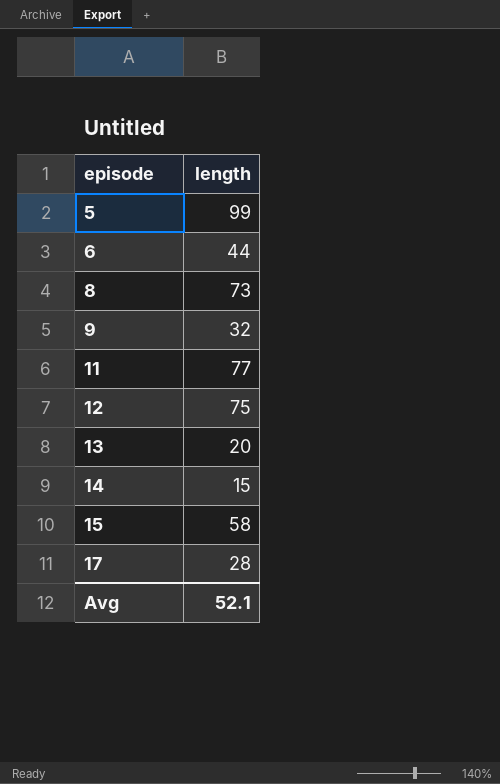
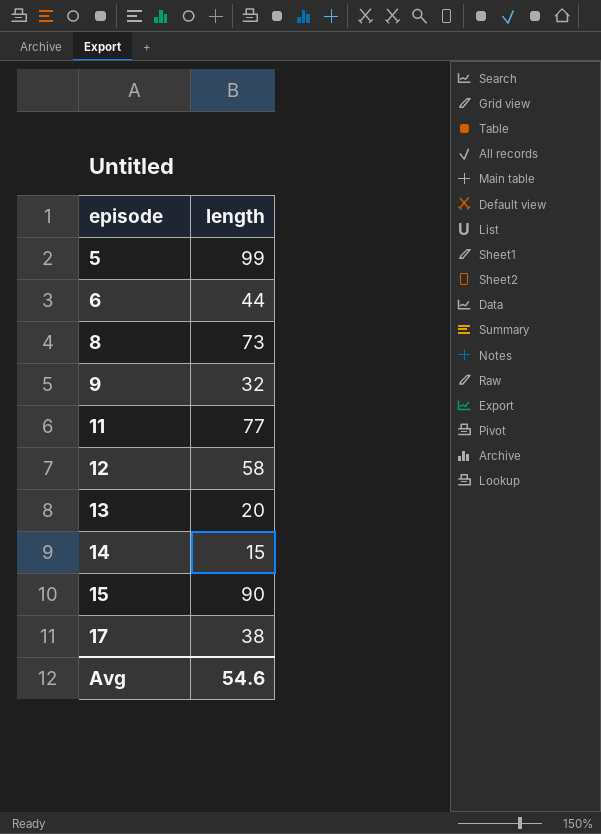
12 | length: 75 -> 58
15 | length: 58 -> 90
17 | length: 28 -> 38
Avg | length: 52.1 -> 54.6

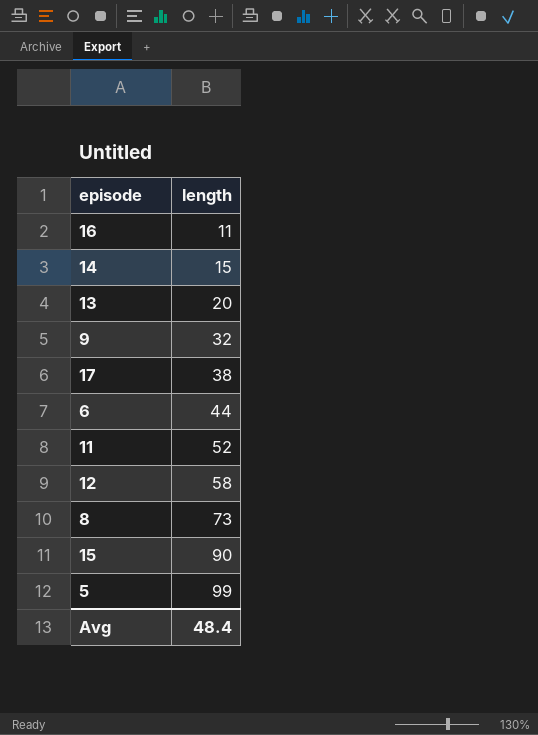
row order: episode ascending -> length ascending
row 16: none -> 11
11 | length: 77 -> 52
Avg | length: 54.6 -> 48.4

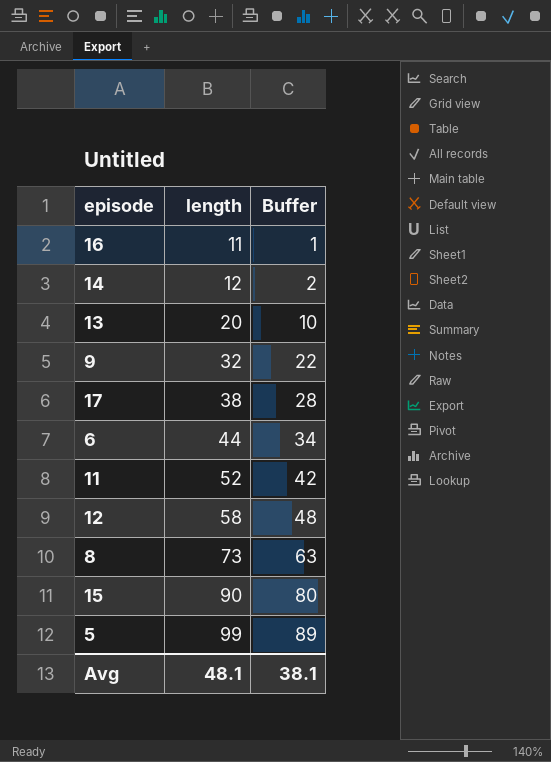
column Buffer | formula: none -> [length] - 10
14 | length: 15 -> 12
Avg | length: 48.4 -> 48.1

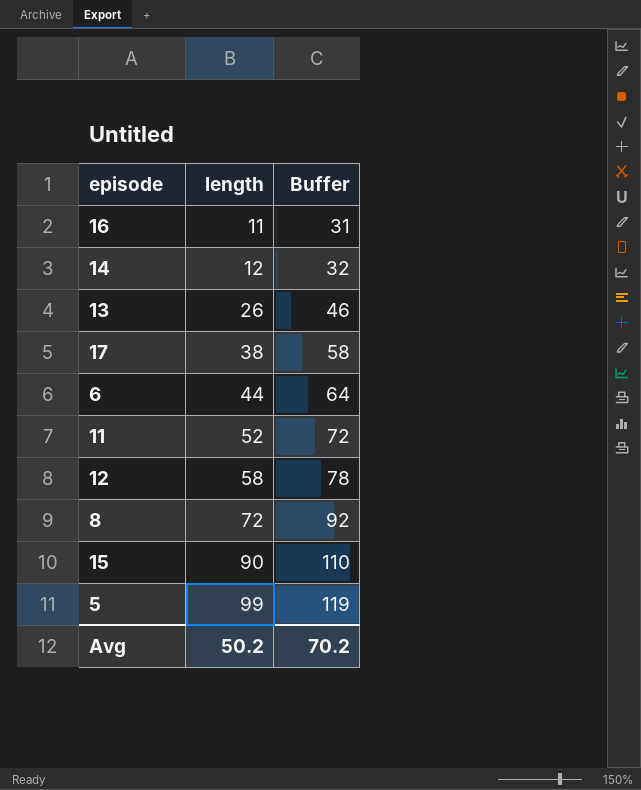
column Buffer | formula: [length] - 10 -> [length] + 20
row 9: 32 | 22 -> none
13 | length: 20 -> 26
8 | length: 73 -> 72
Avg | length: 48.1 -> 50.2
Avg | Buffer: 38.1 -> 70.2

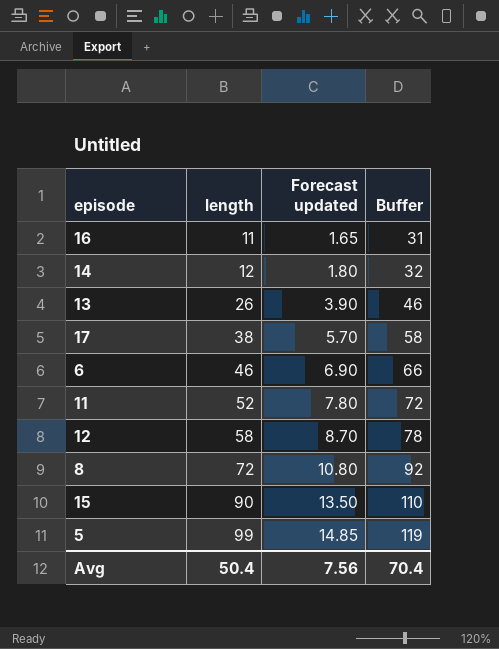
column Forecast updated | formula: none -> [length] * 0.15
6 | length: 44 -> 46
6 | Buffer: 64 -> 66
Avg | length: 50.2 -> 50.4
Avg | Buffer: 70.2 -> 70.4

